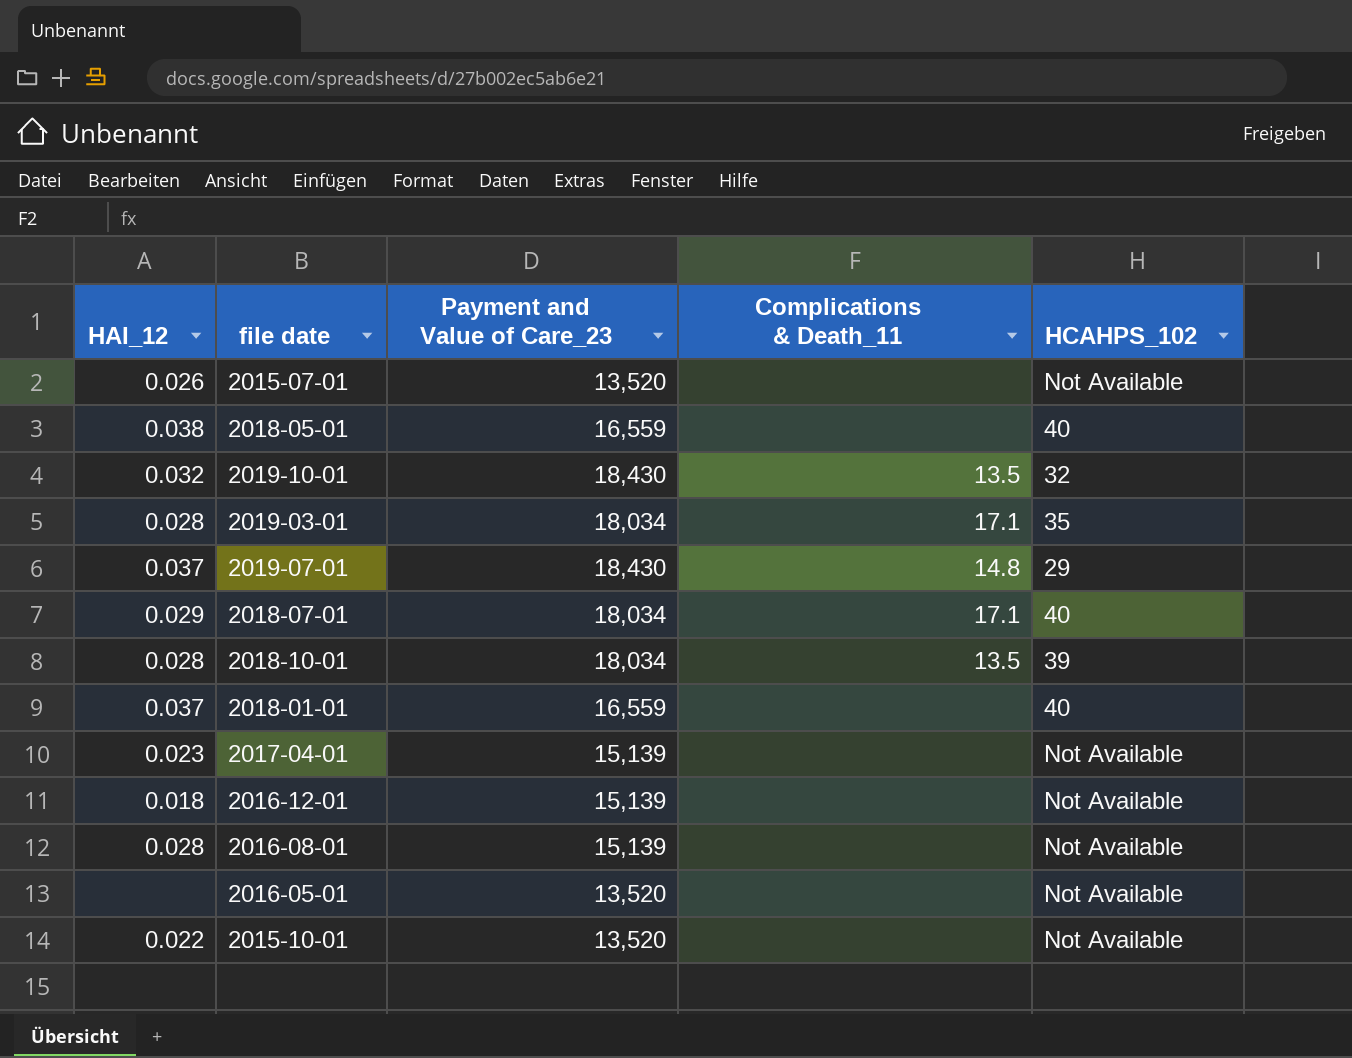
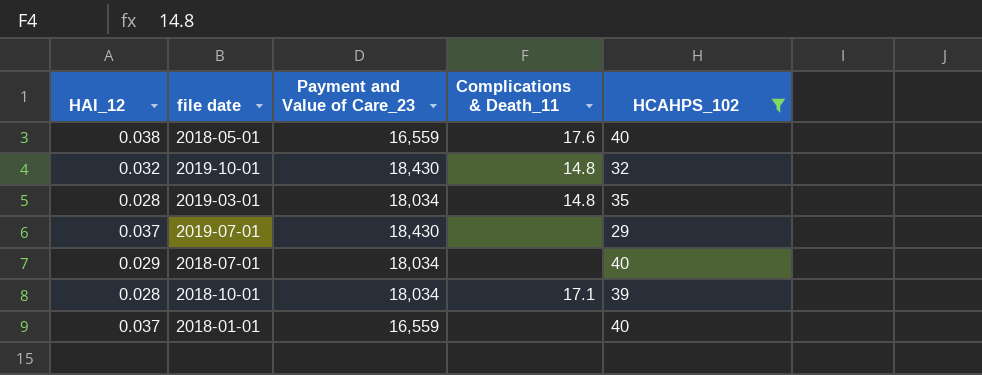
filter: none -> HCAHPS_102 != Not Available
2018-05-01 | Complications & Death_11: none -> 17.6
2019-10-01 | Complications & Death_11: 13.5 -> 14.8
2019-03-01 | Complications & Death_11: 17.1 -> 14.8
2019-07-01 | Complications & Death_11: 14.8 -> none
2018-07-01 | Complications & Death_11: 17.1 -> none
2018-10-01 | Complications & Death_11: 13.5 -> 17.1

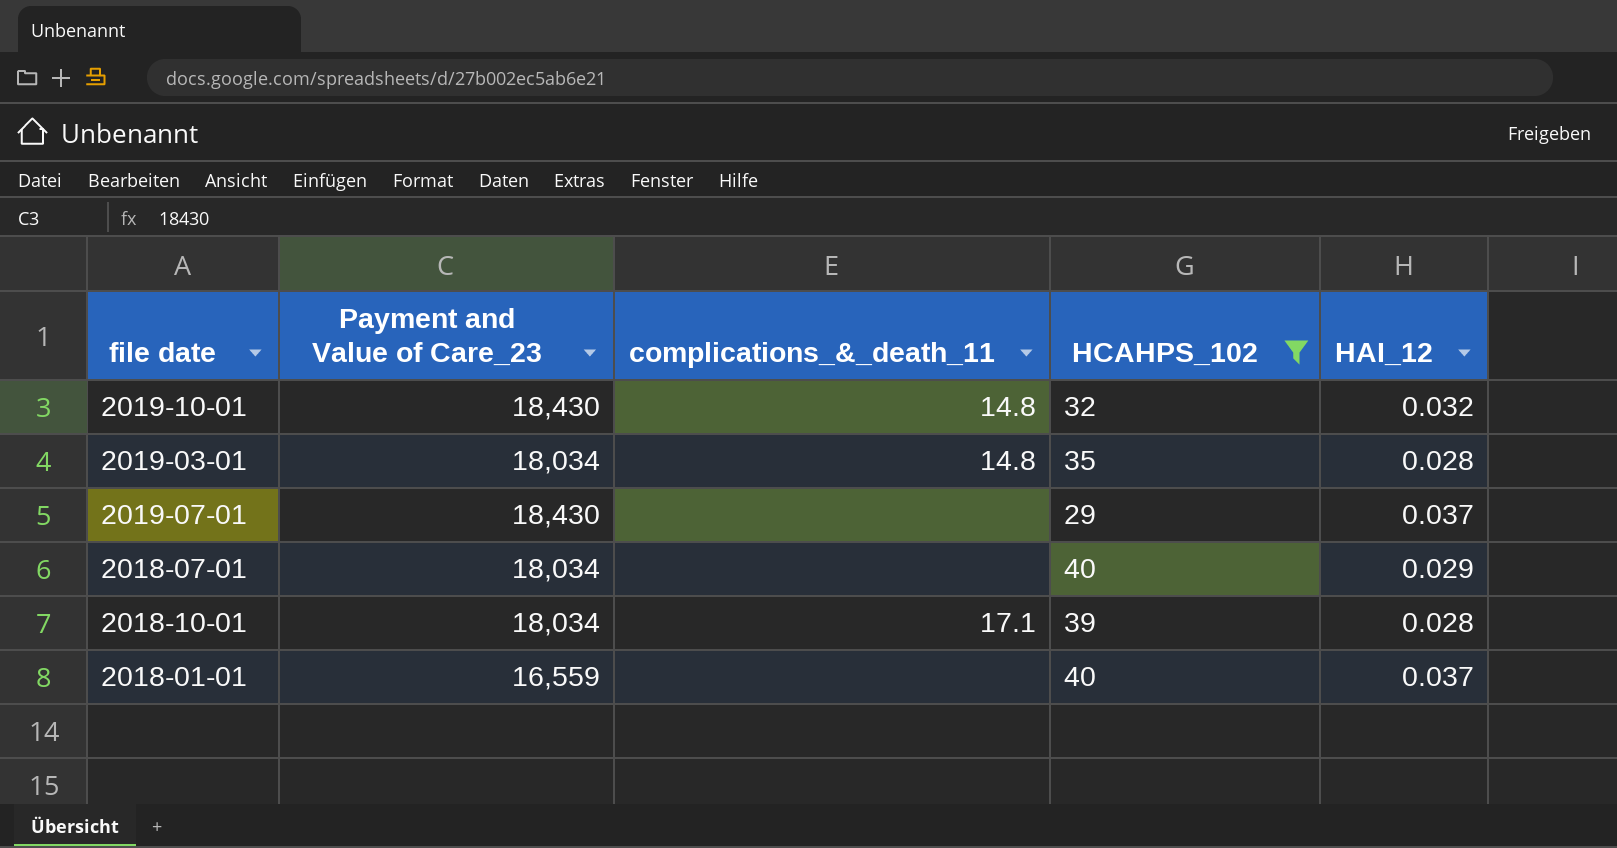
column name: Complications & Death_11 -> complications_&_death_11
column HAI_12 | position: 1 -> 5
row 2018-05-01: 0.038 | 16,559 | 17.6 | 40 -> none

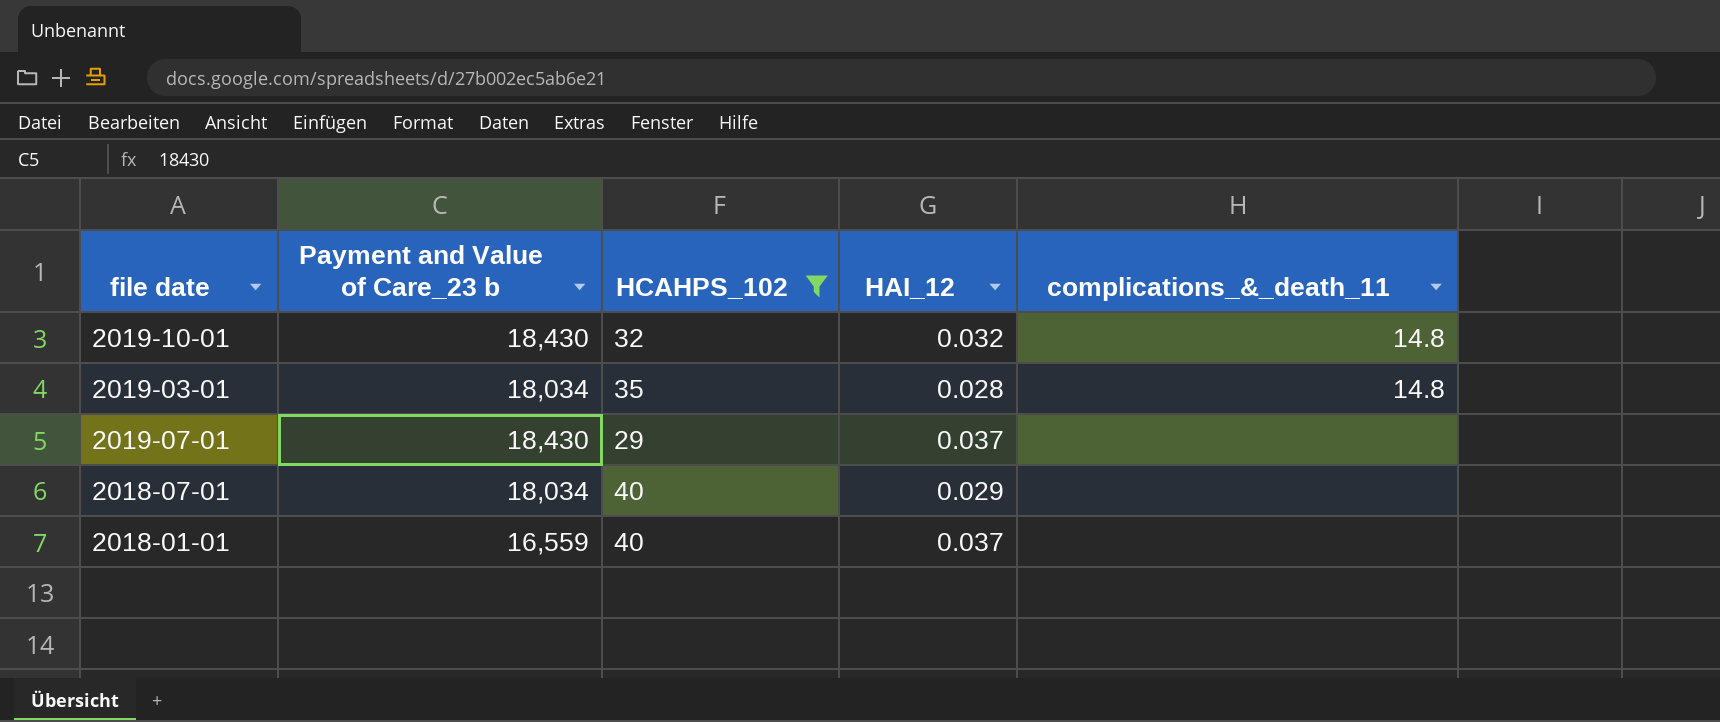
column name: Payment and Value of Care_23 -> Payment and Value of Care_23 b
column complications_&_death_11 | position: 3 -> 5
row 2018-10-01: 18,034 | 17.1 | 39 | 0.028 -> none

